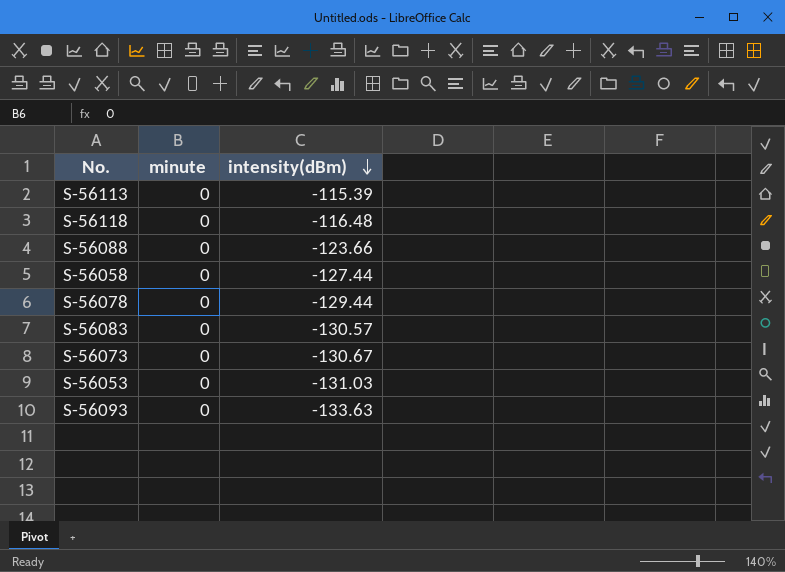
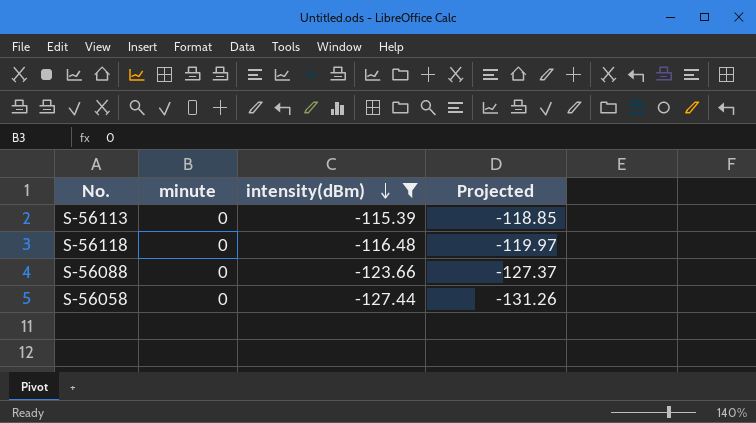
filter: none -> intensity(dBm) >= -127.44
column Projected | formula: none -> [intensity(dBm)] * 1.03

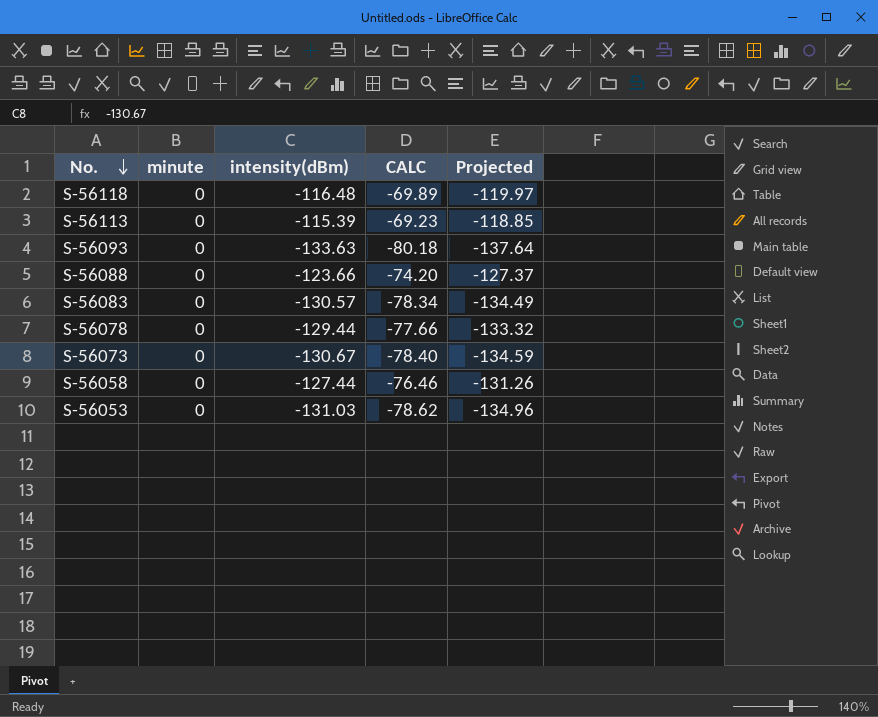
filter: intensity(dBm) >= -127.44 -> none
row order: intensity(dBm) descending -> No. descending
column CALC | formula: none -> [intensity(dBm)] * 0.6

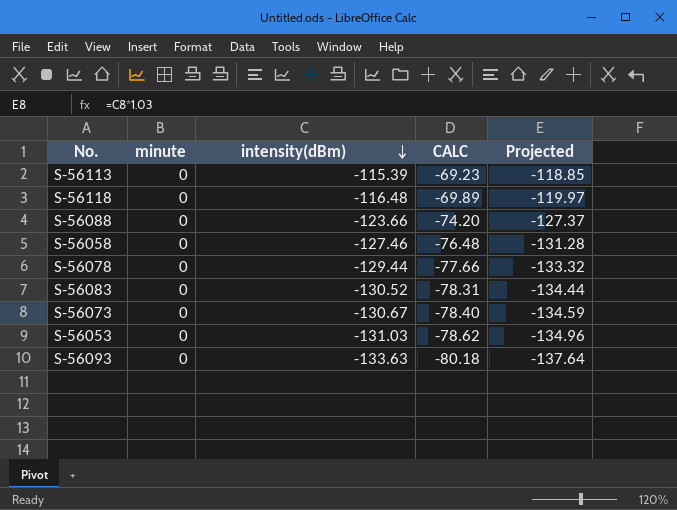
row order: No. descending -> intensity(dBm) descending
S-56058 | intensity(dBm): -127.44 -> -127.46
S-56058 | CALC: -76.46 -> -76.48
S-56058 | Projected: -131.26 -> -131.28
S-56083 | intensity(dBm): -130.57 -> -130.52
S-56083 | CALC: -78.34 -> -78.31
S-56083 | Projected: -134.49 -> -134.44

